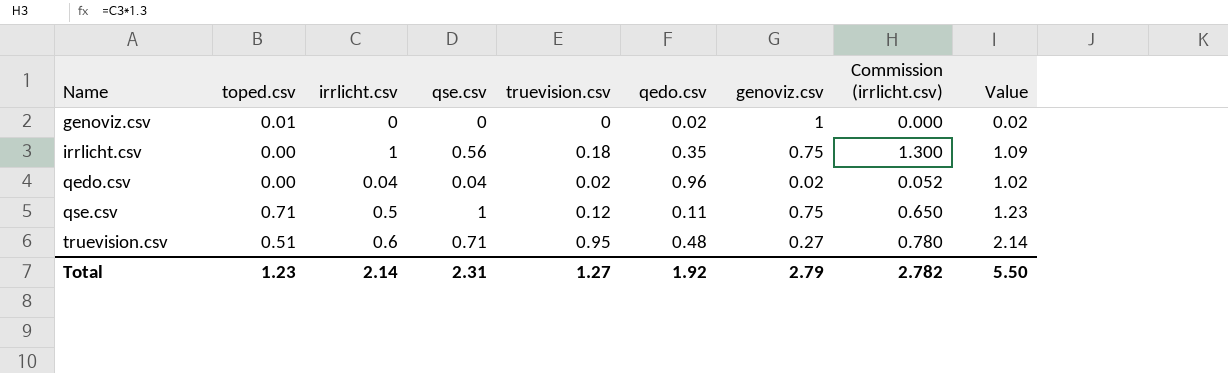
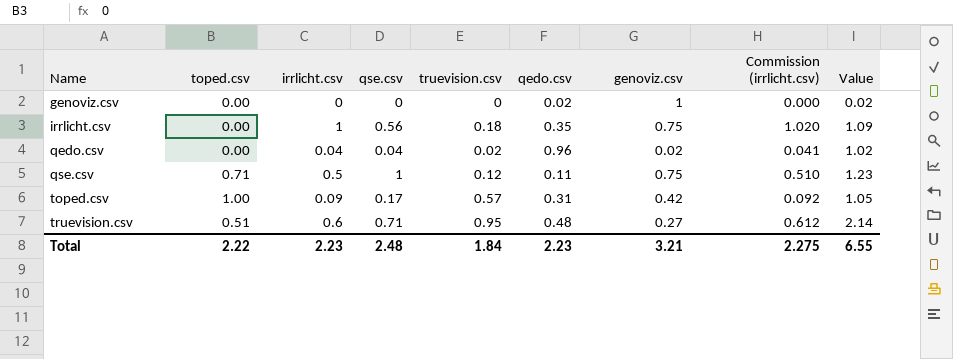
column Commission (irrlicht.csv) | formula: [irrlicht.csv] * 1.3 -> [irrlicht.csv] * 1.02
genoviz.csv | toped.csv: 0.01 -> 0.00
row toped.csv: none -> 1.00 | 0.09 | 0.17 | 0.57 | 0.31 | 0.42 | 0.092 | 1.05
Total | toped.csv: 1.23 -> 2.22
Total | irrlicht.csv: 2.14 -> 2.23
Total | qse.csv: 2.31 -> 2.48
Total | truevision.csv: 1.27 -> 1.84
Total | qedo.csv: 1.92 -> 2.23
Total | genoviz.csv: 2.79 -> 3.21
Total | Commission (irrlicht.csv): 2.782 -> 2.275
Total | Value: 5.50 -> 6.55

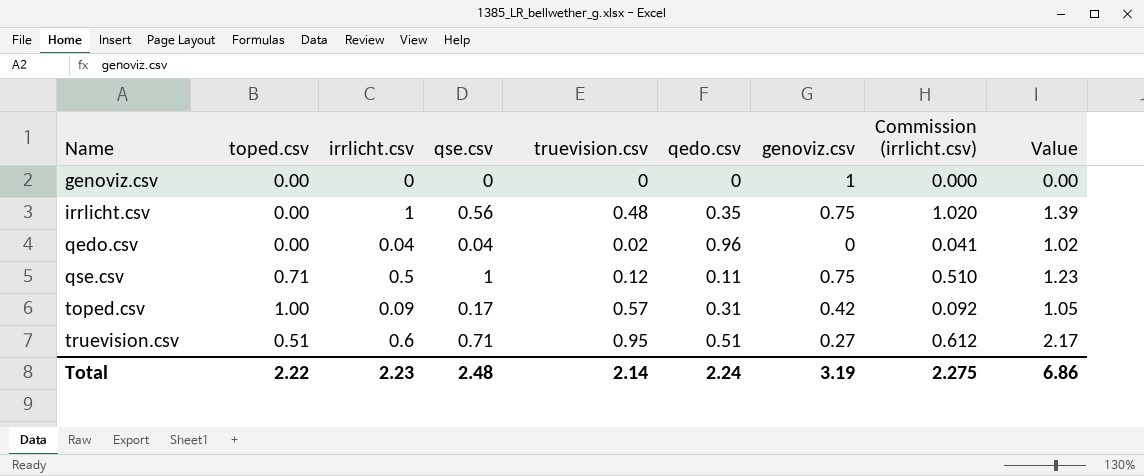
genoviz.csv | qedo.csv: 0.02 -> 0
genoviz.csv | Value: 0.02 -> 0.00
irrlicht.csv | truevision.csv: 0.18 -> 0.48
irrlicht.csv | Value: 1.09 -> 1.39
qedo.csv | genoviz.csv: 0.02 -> 0
truevision.csv | qedo.csv: 0.48 -> 0.51
truevision.csv | Value: 2.14 -> 2.17
Total | truevision.csv: 1.84 -> 2.14
Total | qedo.csv: 2.23 -> 2.24
Total | genoviz.csv: 3.21 -> 3.19
Total | Value: 6.55 -> 6.86

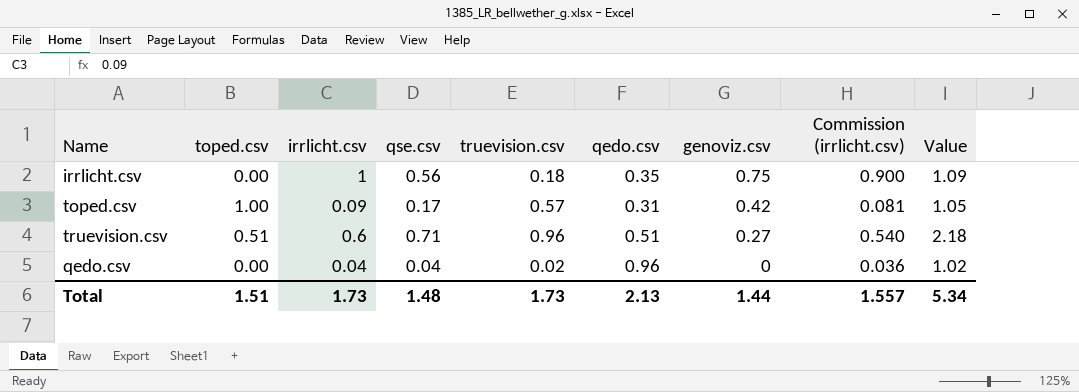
row order: Name ascending -> genoviz.csv descending
column Commission (irrlicht.csv) | formula: [irrlicht.csv] * 1.02 -> [irrlicht.csv] * 0.9
row genoviz.csv: 0.00 | 0 | 0 | 0 | 0 | 1 | 0.000 | 0.00 -> none
row qse.csv: 0.71 | 0.5 | 1 | 0.12 | 0.11 | 0.75 | 0.510 | 1.23 -> none
irrlicht.csv | truevision.csv: 0.48 -> 0.18
irrlicht.csv | Value: 1.39 -> 1.09
truevision.csv | truevision.csv: 0.95 -> 0.96
truevision.csv | Value: 2.17 -> 2.18
Total | toped.csv: 2.22 -> 1.51
Total | irrlicht.csv: 2.23 -> 1.73
Total | qse.csv: 2.48 -> 1.48
Total | truevision.csv: 2.14 -> 1.73
Total | qedo.csv: 2.24 -> 2.13
Total | genoviz.csv: 3.19 -> 1.44
Total | Commission (irrlicht.csv): 2.275 -> 1.557
Total | Value: 6.86 -> 5.34

